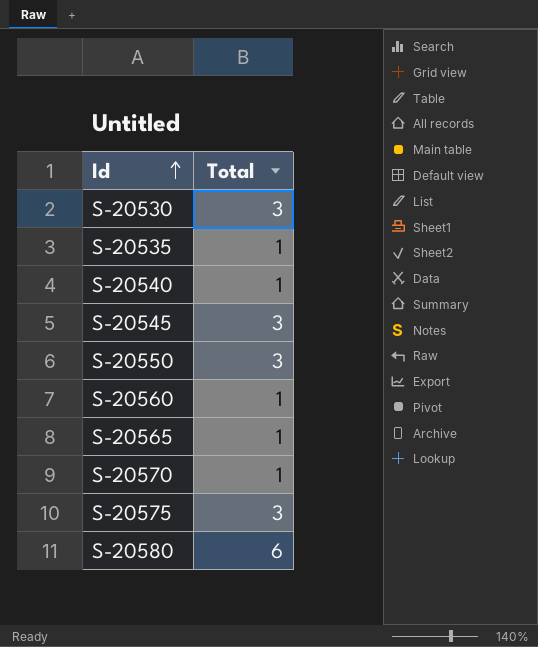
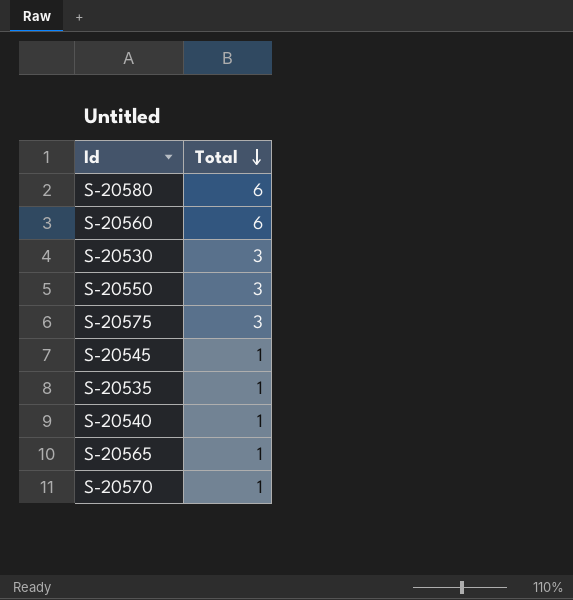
row order: Id ascending -> Total descending
S-20560 | Total: 1 -> 6
S-20545 | Total: 3 -> 1

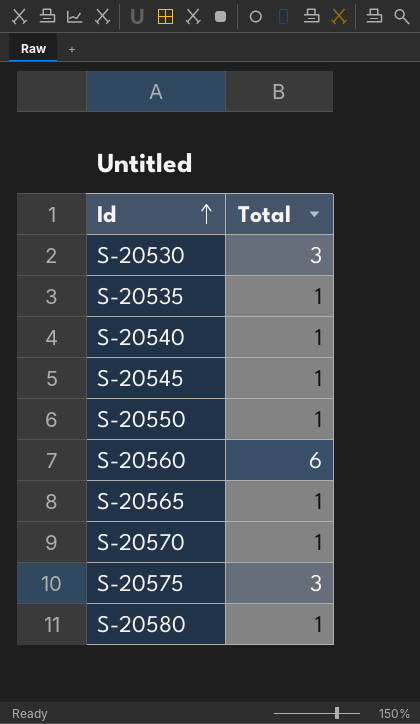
row order: Total descending -> Id ascending
S-20550 | Total: 3 -> 1
S-20580 | Total: 6 -> 1

